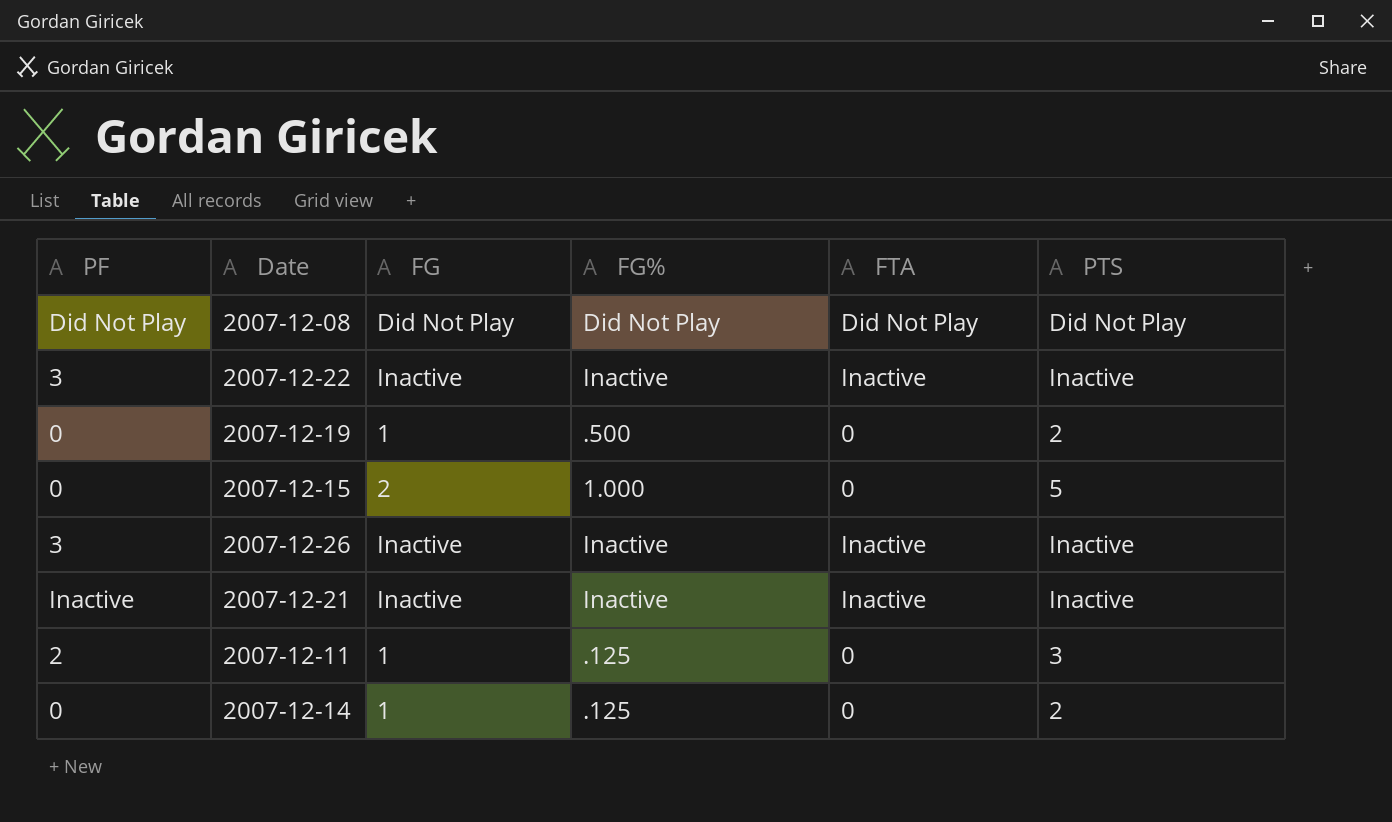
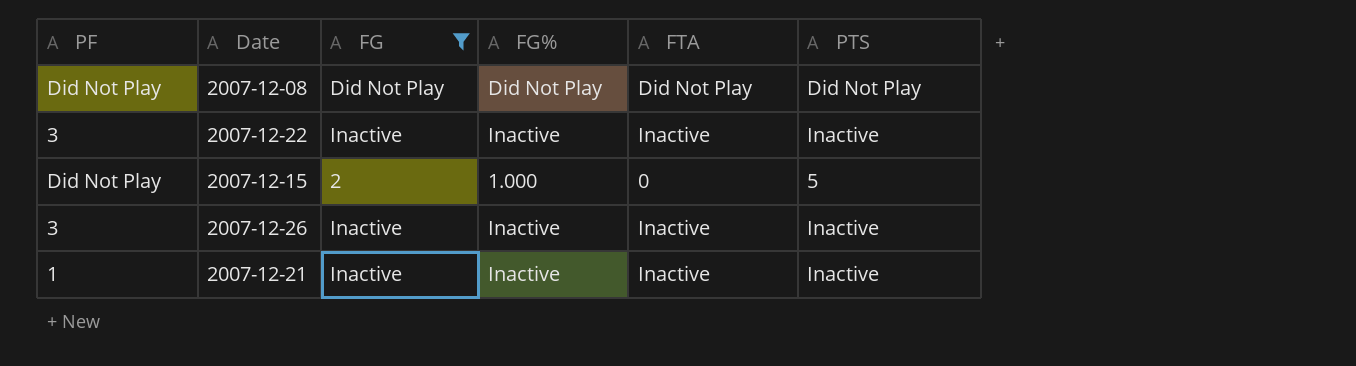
filter: none -> FG != 1
2007-12-15 | PF: 0 -> Did Not Play
2007-12-21 | PF: Inactive -> 1

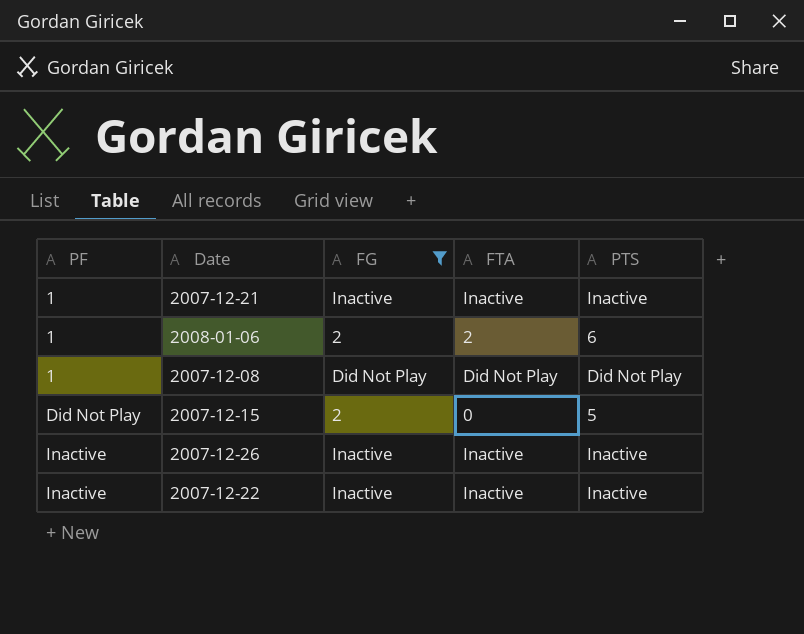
row order: none -> PF ascending
column FG% | position: 4 -> none
row 2008-01-06: none -> 1 | 2 | 2 | 6
2007-12-08 | PF: Did Not Play -> 1
2007-12-26 | PF: 3 -> Inactive
2007-12-22 | PF: 3 -> Inactive

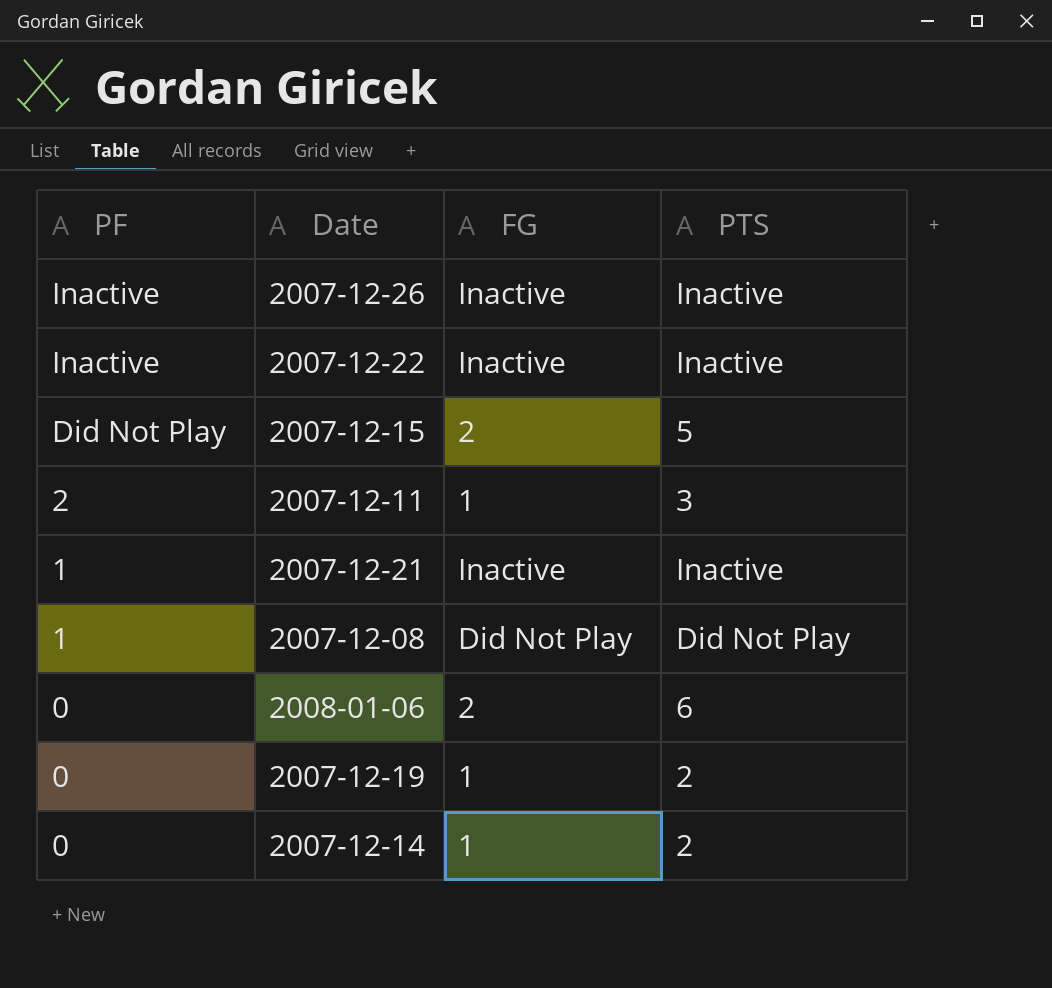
filter: FG != 1 -> none
row order: PF ascending -> PF descending
column FTA | position: 4 -> none
2008-01-06 | PF: 1 -> 0

